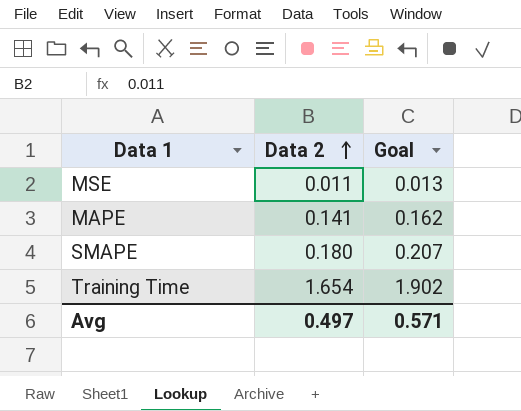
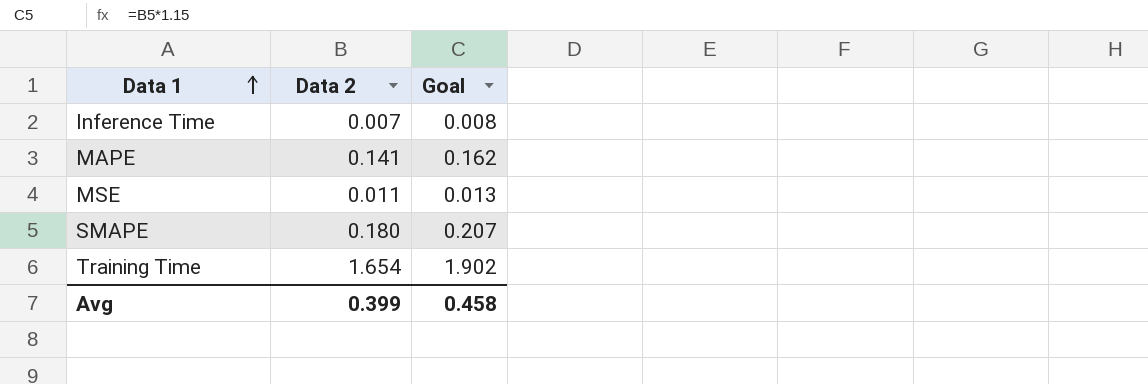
row order: Data 2 ascending -> Data 1 ascending
row Inference Time: none -> 0.007 | 0.008
Avg | Data 2: 0.497 -> 0.399
Avg | Goal: 0.571 -> 0.458

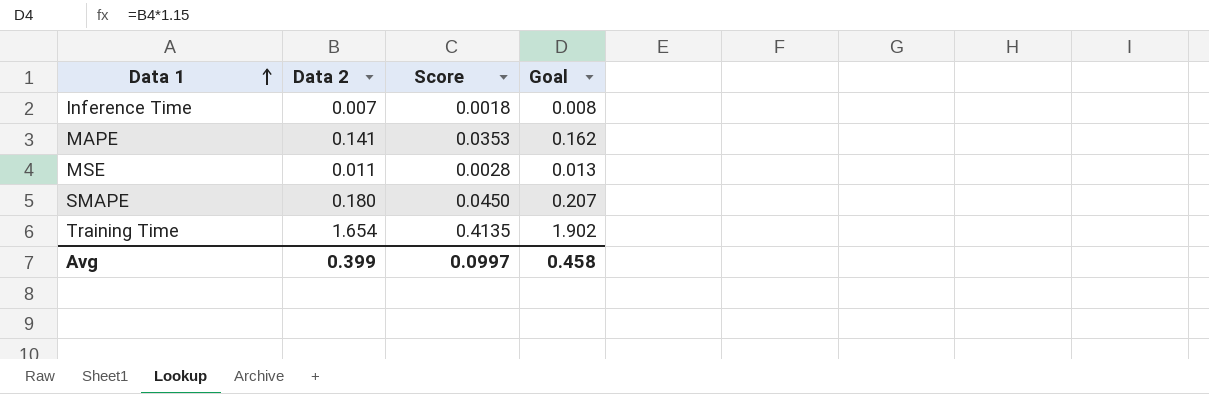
column Score | formula: none -> [Data 2] * 0.25

